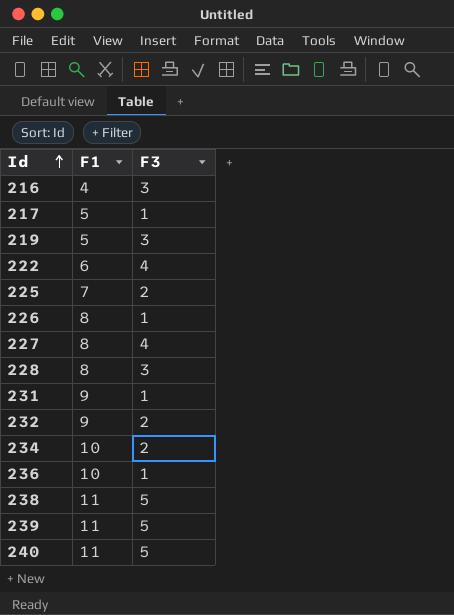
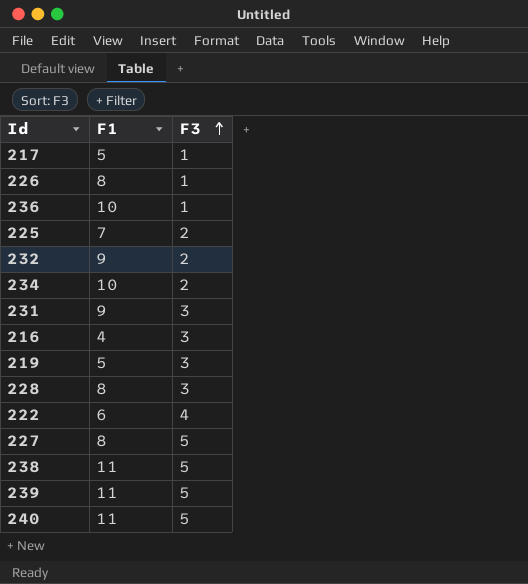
row order: Id ascending -> F3 ascending
231 | F3: 1 -> 3
227 | F3: 4 -> 5

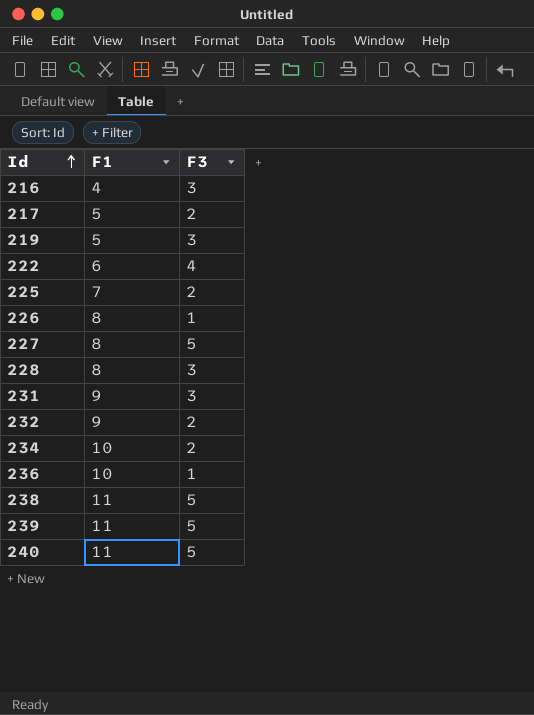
row order: F3 ascending -> Id ascending
217 | F3: 1 -> 2

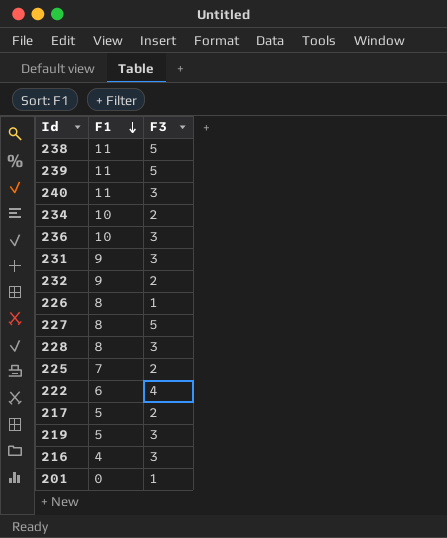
row order: Id ascending -> F1 descending
240 | F3: 5 -> 3
236 | F3: 1 -> 3
row 201: none -> 0 | 1

